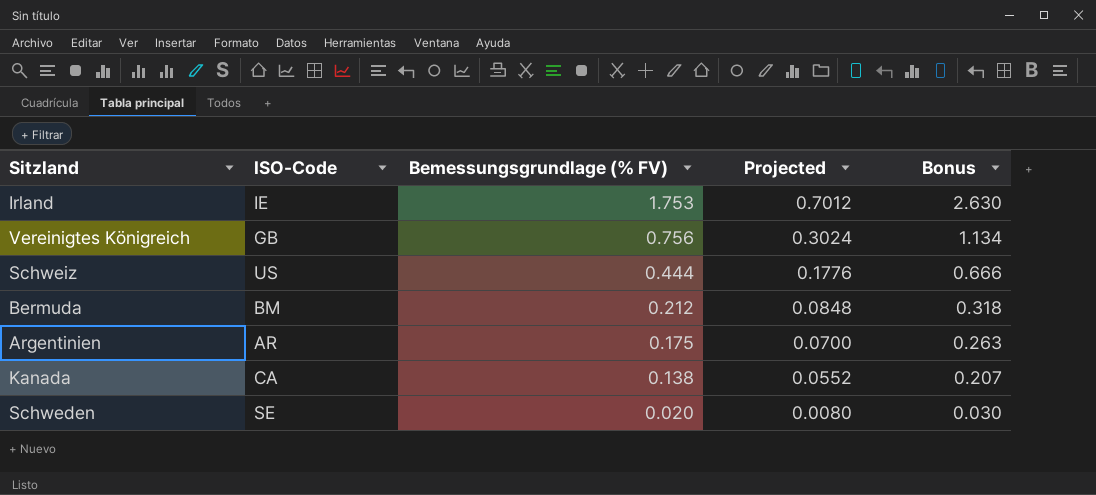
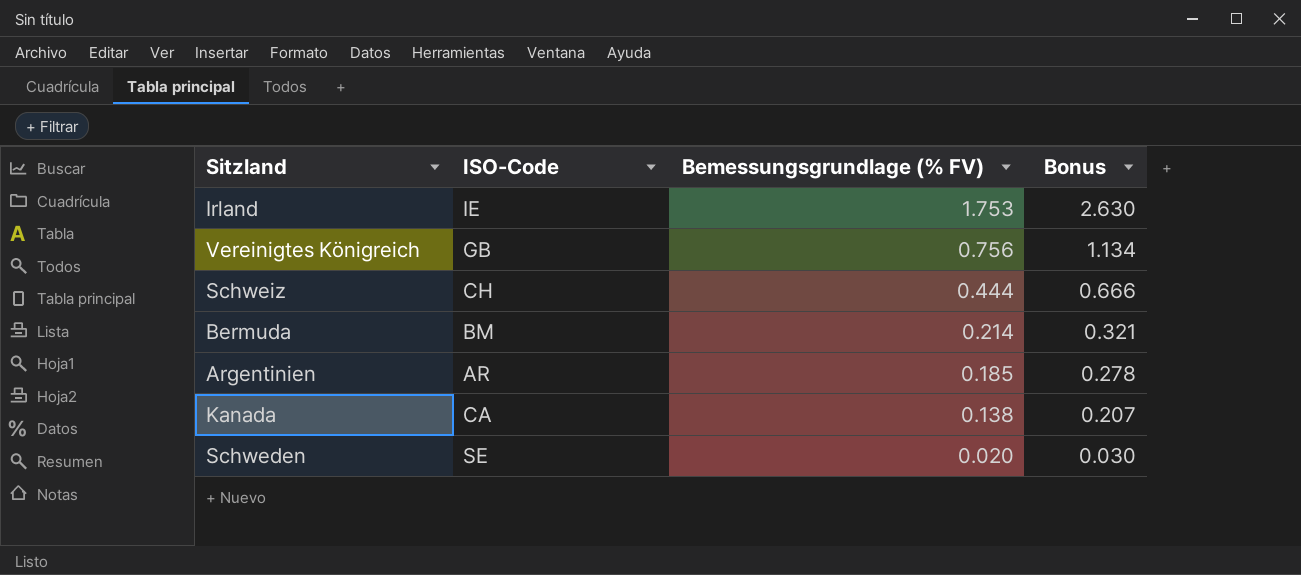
column Projected | formula: [Bemessungsgrundlage (% FV)] * 0.4 -> none
Schweiz | ISO-Code: US -> CH
Bermuda | Bemessungsgrundlage (% FV): 0.212 -> 0.214
Bermuda | Bonus: 0.318 -> 0.321
Argentinien | Bemessungsgrundlage (% FV): 0.175 -> 0.185
Argentinien | Bonus: 0.263 -> 0.278

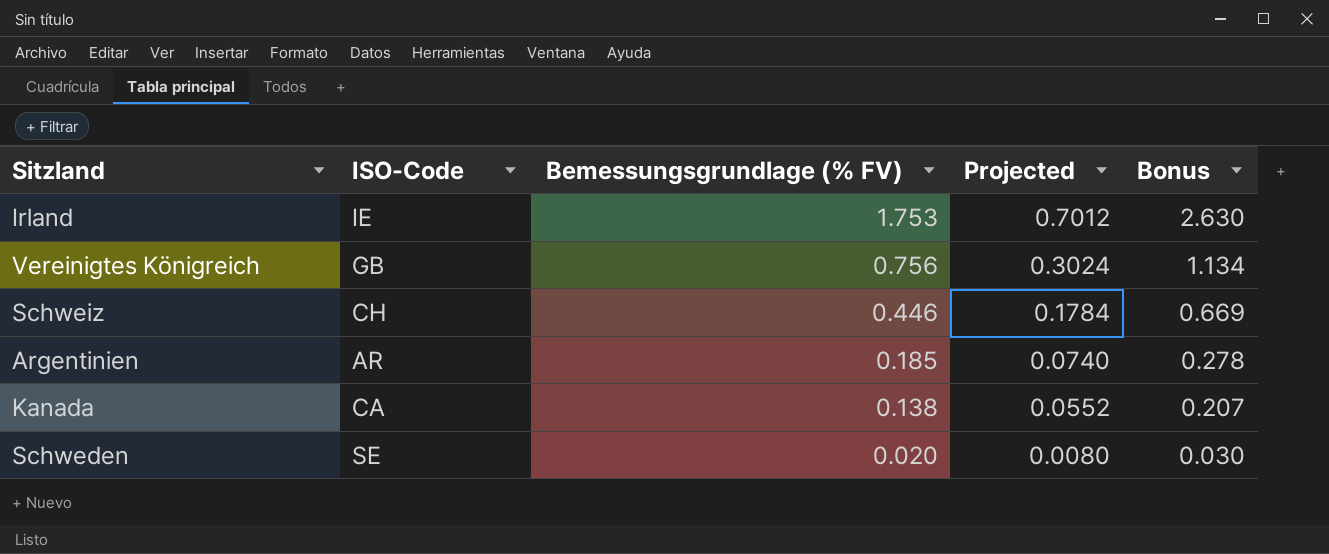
column Projected | formula: none -> [Bemessungsgrundlage (% FV)] * 0.4
row Bermuda: BM | 0.214 | 0.321 -> none
Schweiz | Bemessungsgrundlage (% FV): 0.444 -> 0.446
Schweiz | Bonus: 0.666 -> 0.669

